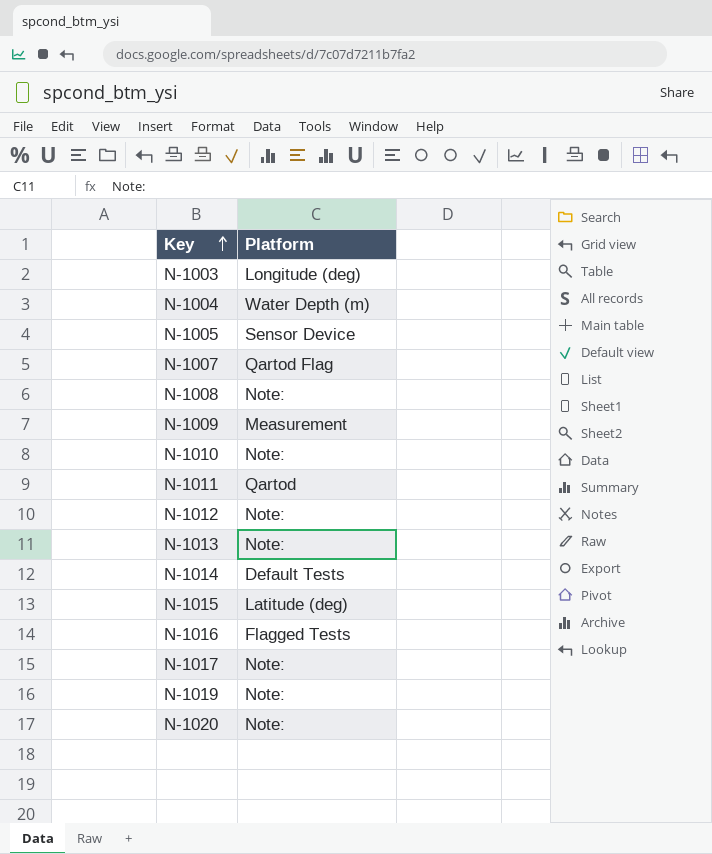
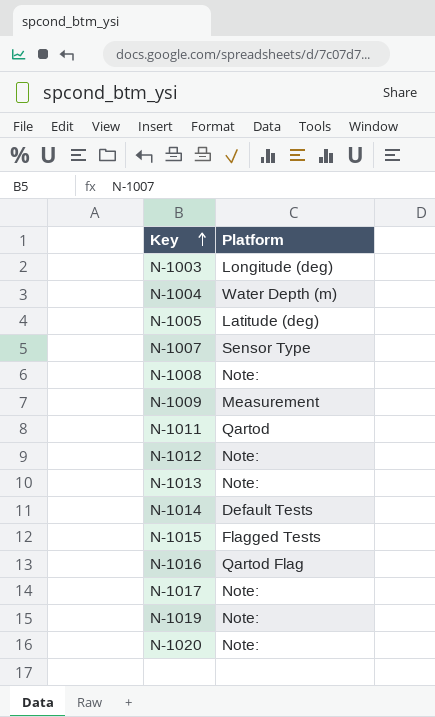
row N-1010: Note: -> none
N-1005 | Platform: Sensor Device -> Latitude (deg)
N-1007 | Platform: Qartod Flag -> Sensor Type
N-1015 | Platform: Latitude (deg) -> Flagged Tests
N-1016 | Platform: Flagged Tests -> Qartod Flag

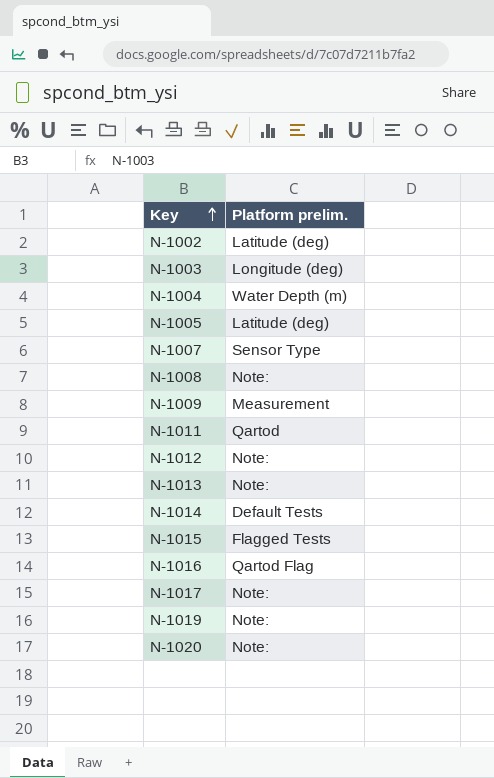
column name: Platform -> Platform prelim.
row N-1002: none -> Latitude (deg)

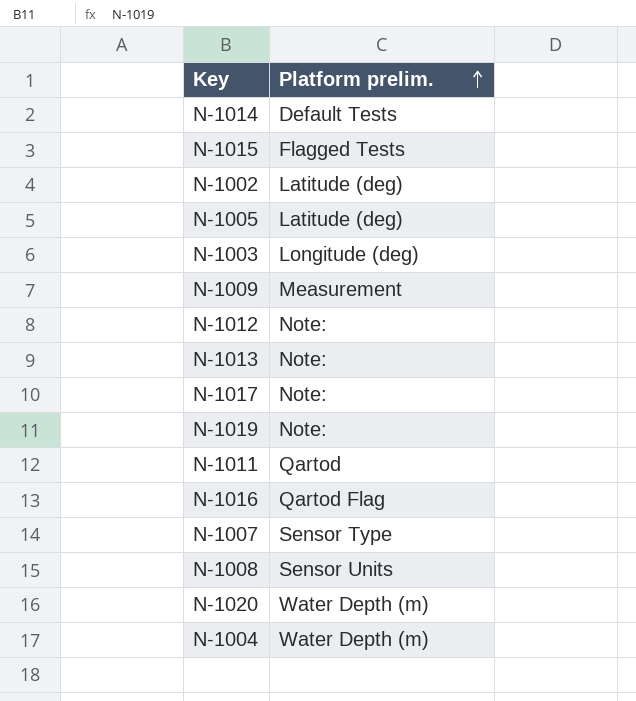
row order: Key ascending -> Platform prelim. ascending
N-1008 | Platform prelim.: Note: -> Sensor Units
N-1020 | Platform prelim.: Note: -> Water Depth (m)

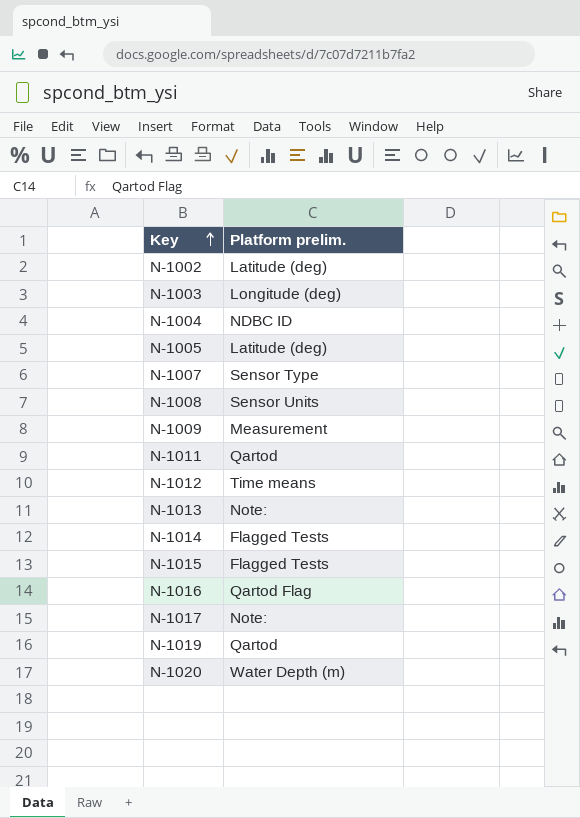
row order: Platform prelim. ascending -> Key ascending
N-1004 | Platform prelim.: Water Depth (m) -> NDBC ID
N-1012 | Platform prelim.: Note: -> Time means
N-1014 | Platform prelim.: Default Tests -> Flagged Tests
N-1019 | Platform prelim.: Note: -> Qartod

